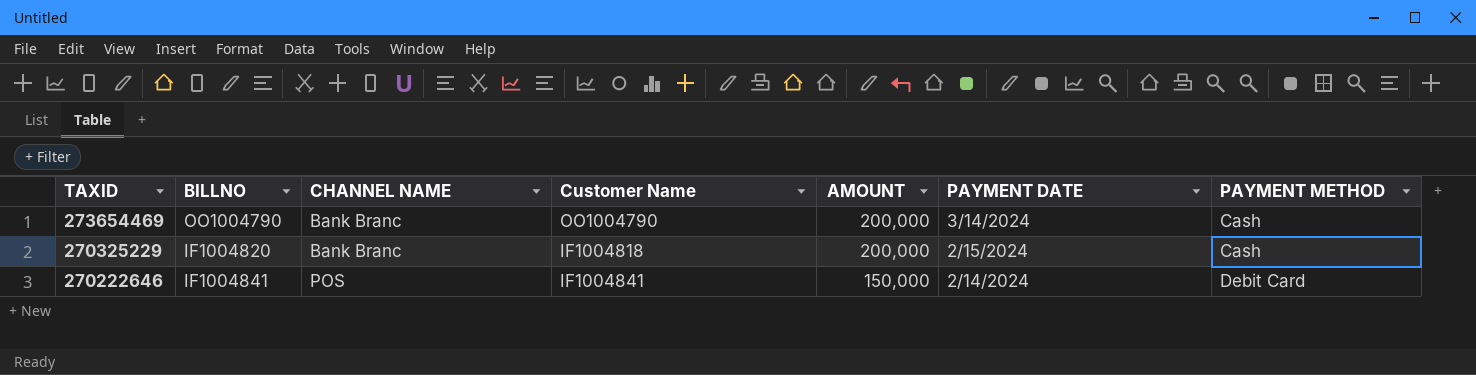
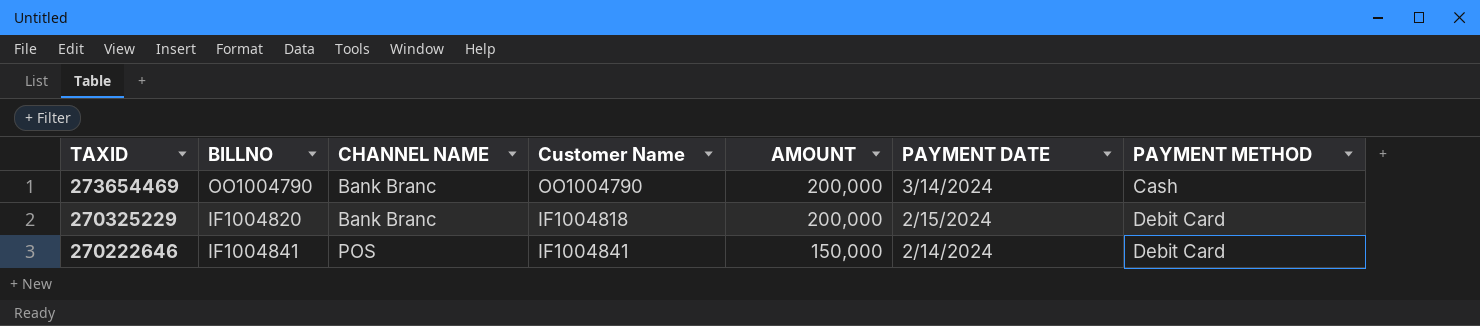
270325229 | PAYMENT METHOD: Cash -> Debit Card

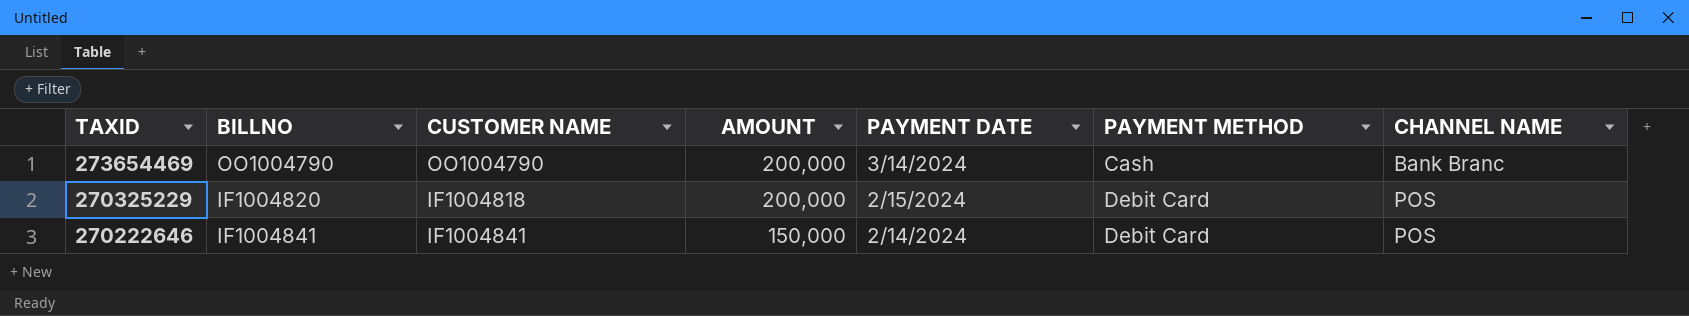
column name: Customer Name -> CUSTOMER NAME
column CHANNEL NAME | position: 3 -> 7
270325229 | CHANNEL NAME: Bank Branc -> POS

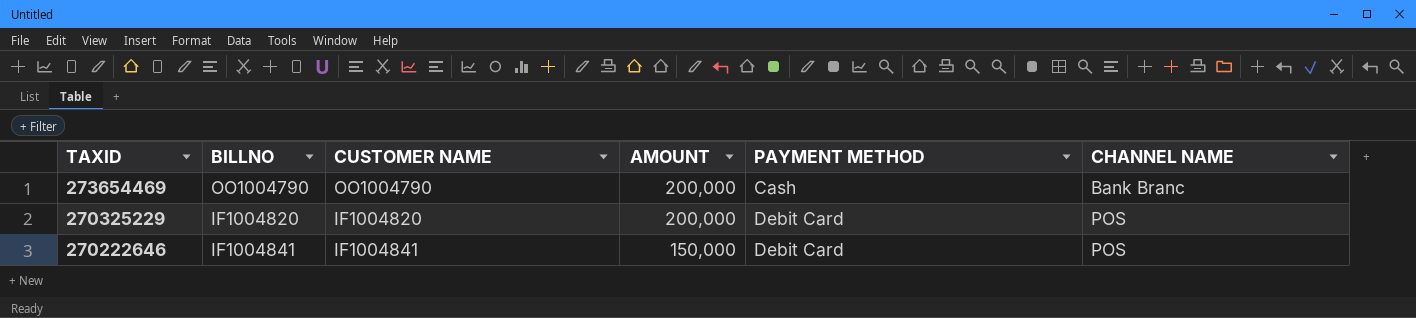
column PAYMENT DATE | position: 5 -> none
270325229 | CUSTOMER NAME: IF1004818 -> IF1004820

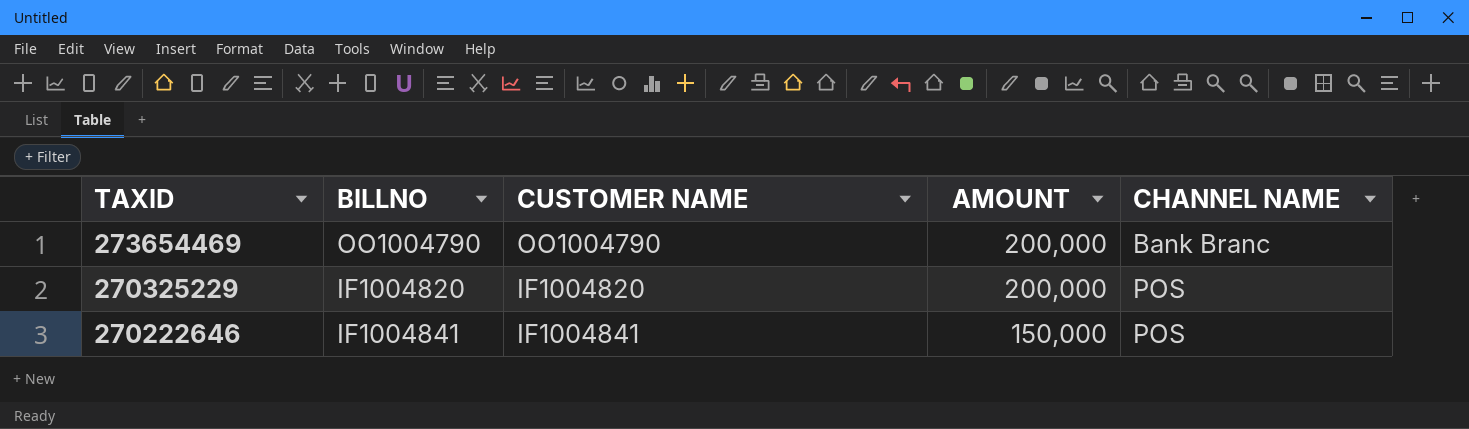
column PAYMENT METHOD | position: 5 -> none

